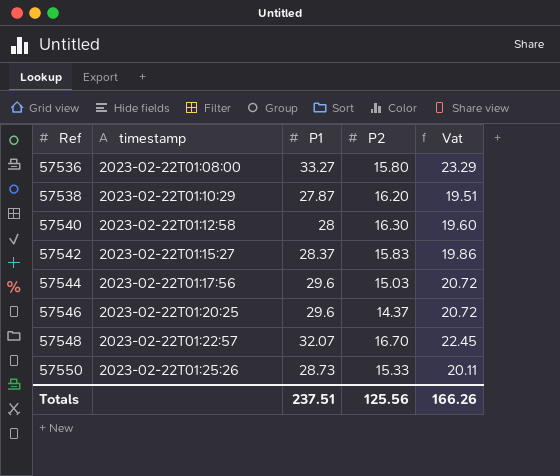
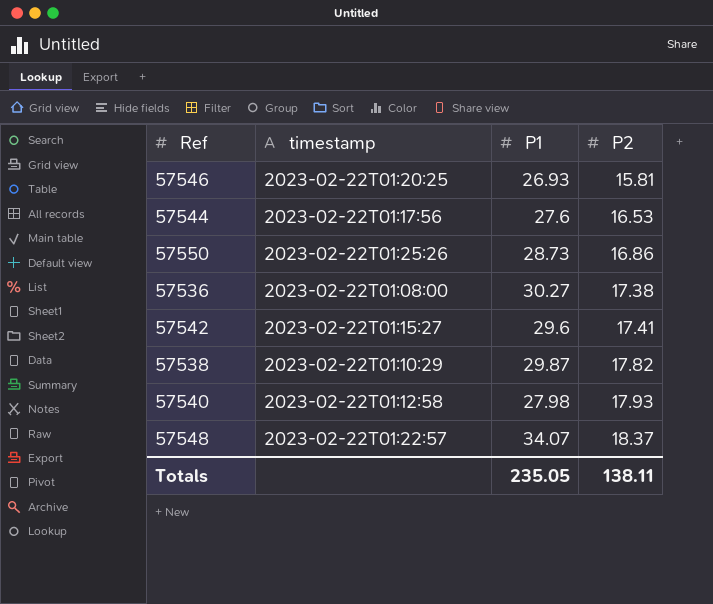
row order: Ref ascending -> P2 ascending
column Vat | formula: [P1] * 0.7 -> none
57546 | P1: 29.6 -> 26.93
57546 | P2: 14.37 -> 15.81
57544 | P1: 29.6 -> 27.6
57544 | P2: 15.03 -> 16.53
57550 | P2: 15.33 -> 16.86
57536 | P1: 33.27 -> 30.27
57536 | P2: 15.80 -> 17.38
57542 | P1: 28.37 -> 29.6
57542 | P2: 15.83 -> 17.41
57538 | P1: 27.87 -> 29.87
57538 | P2: 16.20 -> 17.82
57540 | P1: 28 -> 27.98
57540 | P2: 16.30 -> 17.93
57548 | P1: 32.07 -> 34.07
57548 | P2: 16.70 -> 18.37
Totals | P1: 237.51 -> 235.05
Totals | P2: 125.56 -> 138.11

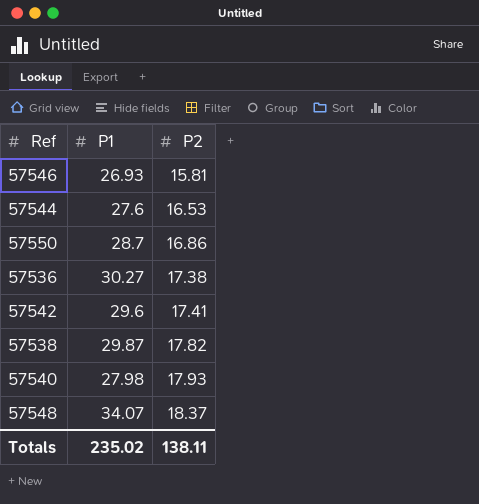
column timestamp | position: 2 -> none
57550 | P1: 28.73 -> 28.7
Totals | P1: 235.05 -> 235.02

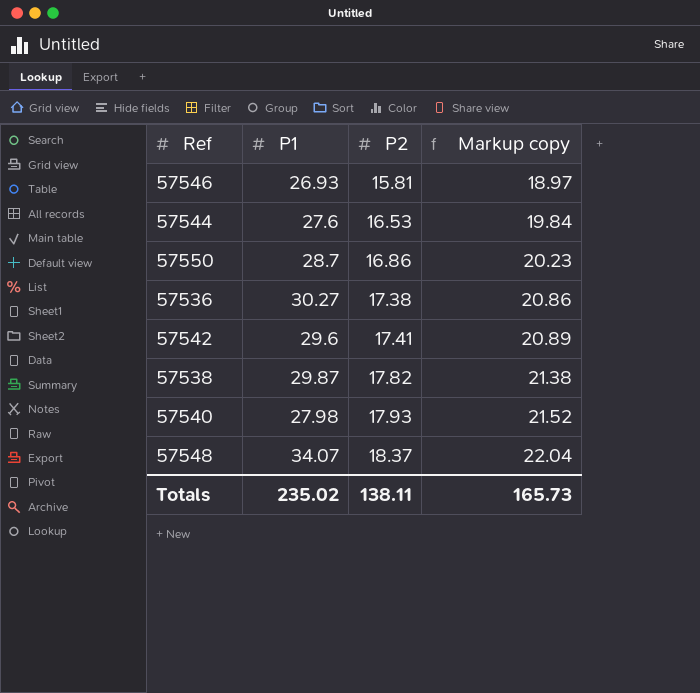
column Markup copy | formula: none -> [P2] * 1.2

